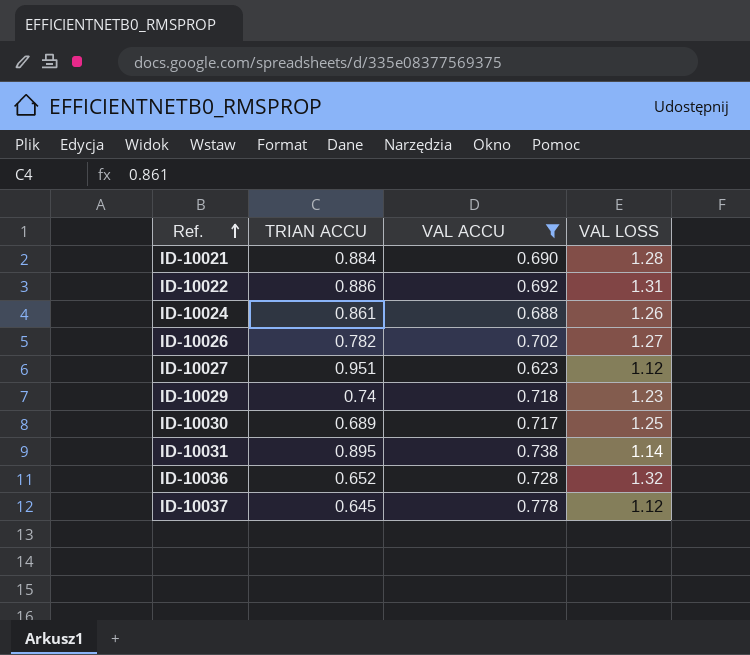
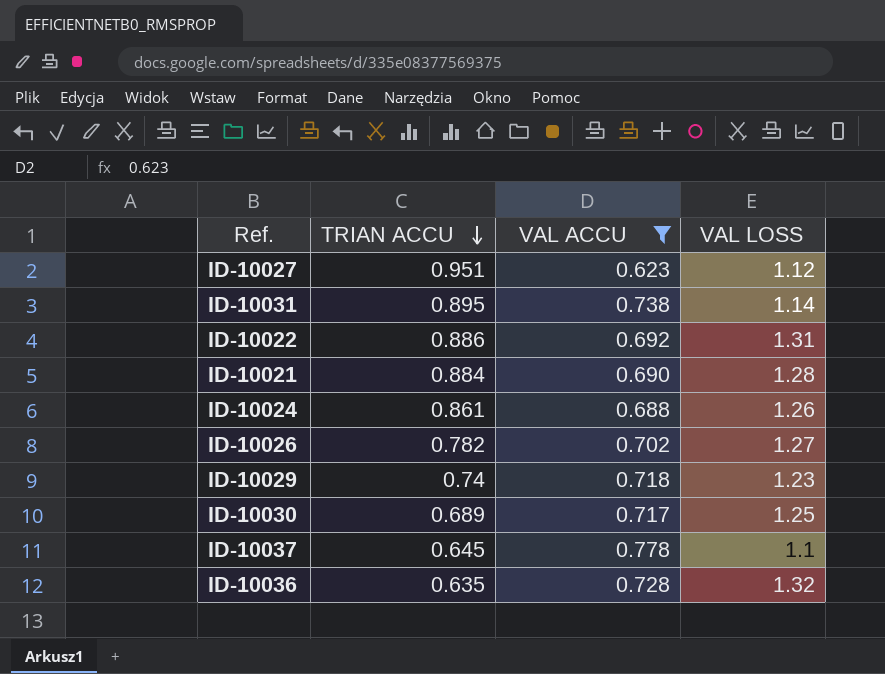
row order: Ref. ascending -> TRIAN ACCU descending
ID-10037 | VAL LOSS: 1.12 -> 1.1
ID-10036 | TRIAN ACCU: 0.652 -> 0.635

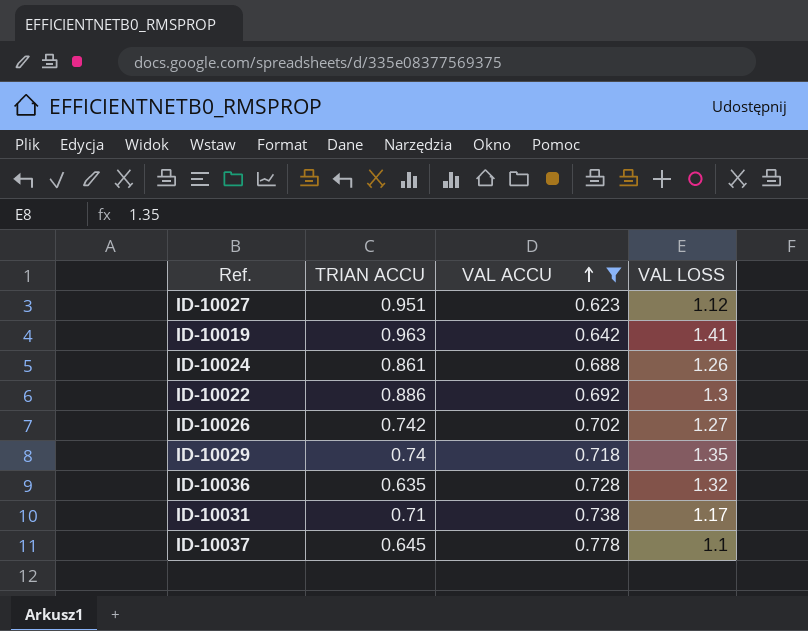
row order: TRIAN ACCU descending -> VAL ACCU ascending
row ID-10021: 0.884 | 0.690 | 1.28 -> none
row ID-10030: 0.689 | 0.717 | 1.25 -> none
row ID-10019: none -> 0.963 | 0.642 | 1.41
ID-10022 | VAL LOSS: 1.31 -> 1.3
ID-10026 | TRIAN ACCU: 0.782 -> 0.742
ID-10029 | VAL LOSS: 1.23 -> 1.35
ID-10031 | TRIAN ACCU: 0.895 -> 0.71
ID-10031 | VAL LOSS: 1.14 -> 1.17

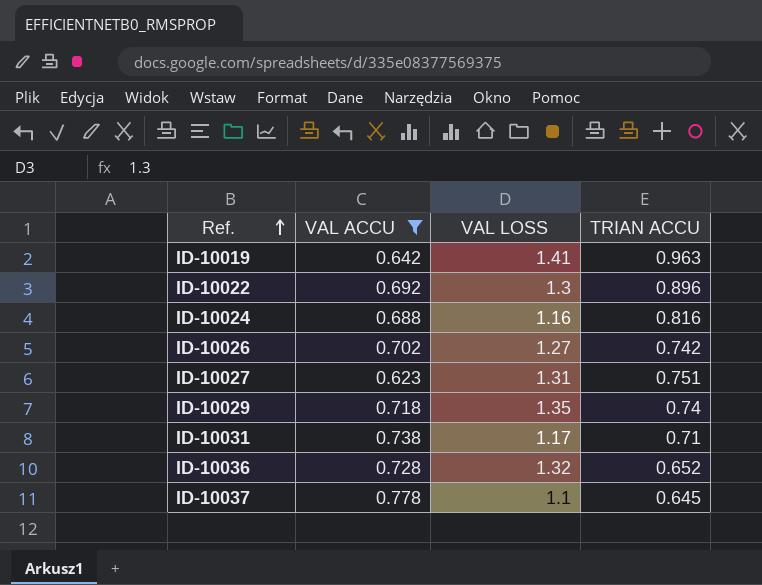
row order: VAL ACCU ascending -> Ref. ascending
column TRIAN ACCU | position: 2 -> 4
ID-10022 | TRIAN ACCU: 0.886 -> 0.896
ID-10024 | VAL LOSS: 1.26 -> 1.16
ID-10024 | TRIAN ACCU: 0.861 -> 0.816
ID-10027 | VAL LOSS: 1.12 -> 1.31
ID-10027 | TRIAN ACCU: 0.951 -> 0.751
ID-10036 | TRIAN ACCU: 0.635 -> 0.652

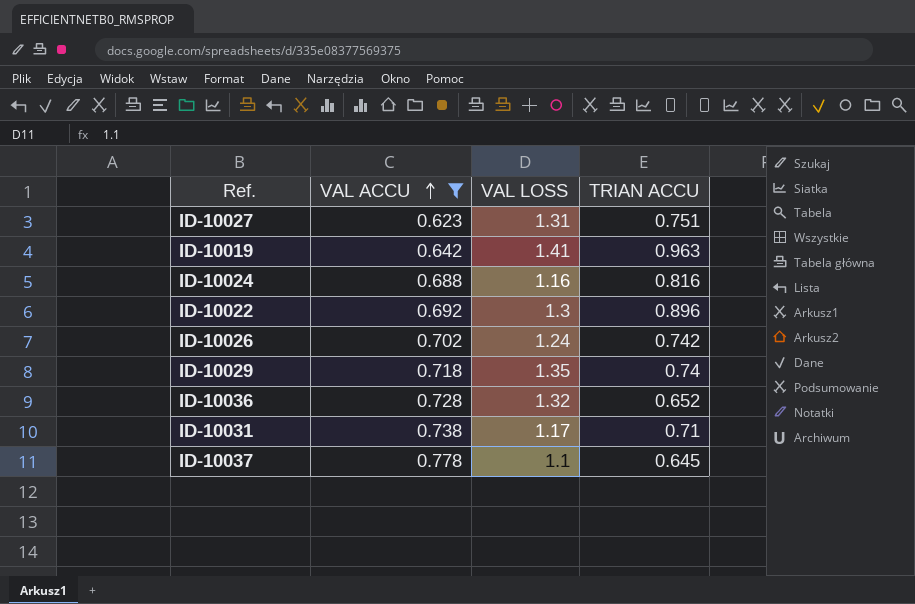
row order: Ref. ascending -> VAL ACCU ascending
ID-10026 | VAL LOSS: 1.27 -> 1.24

